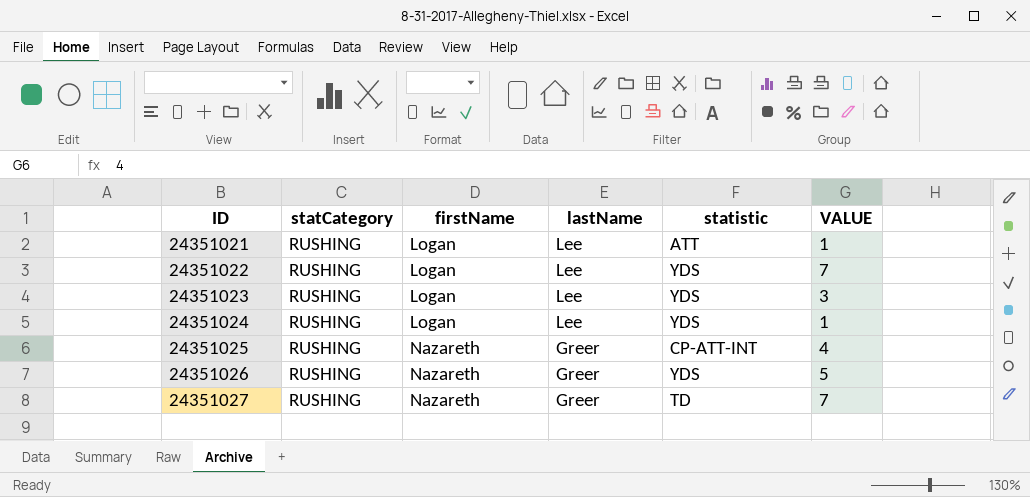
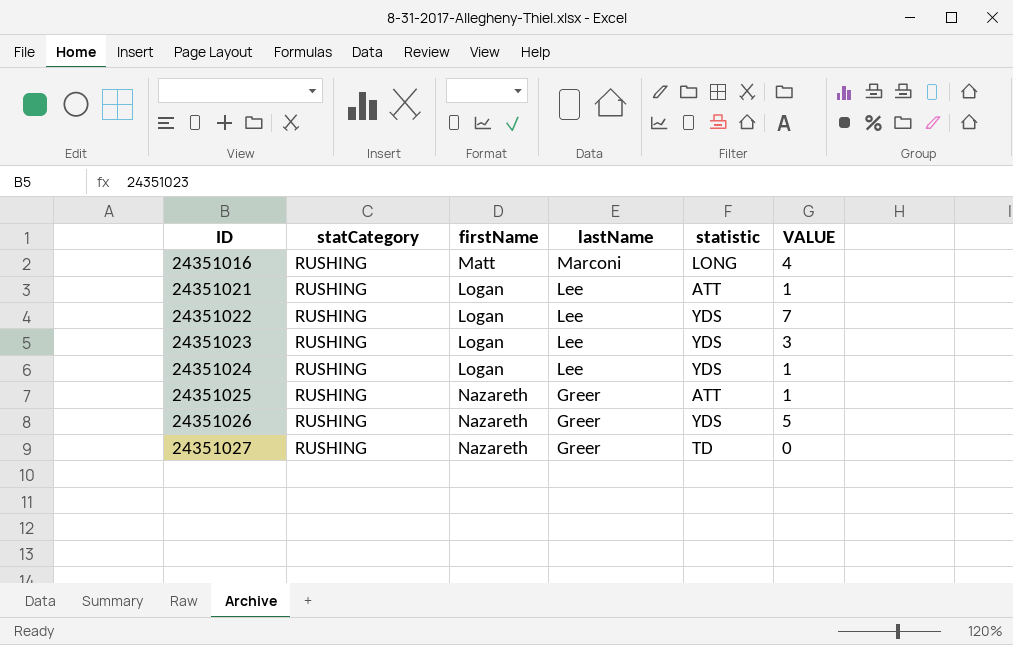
row 24351016: none -> RUSHING | Matt | Marconi | LONG | 4
24351025 | statistic: CP-ATT-INT -> ATT
24351025 | VALUE: 4 -> 1
24351027 | VALUE: 7 -> 0

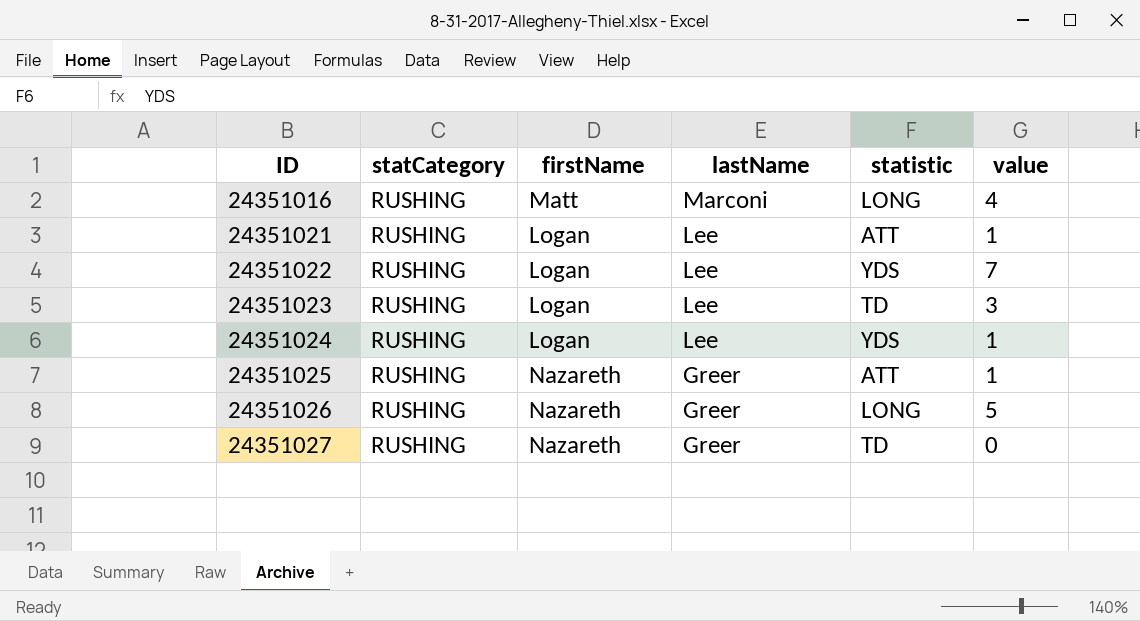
column name: VALUE -> value
24351023 | statistic: YDS -> TD
24351026 | statistic: YDS -> LONG

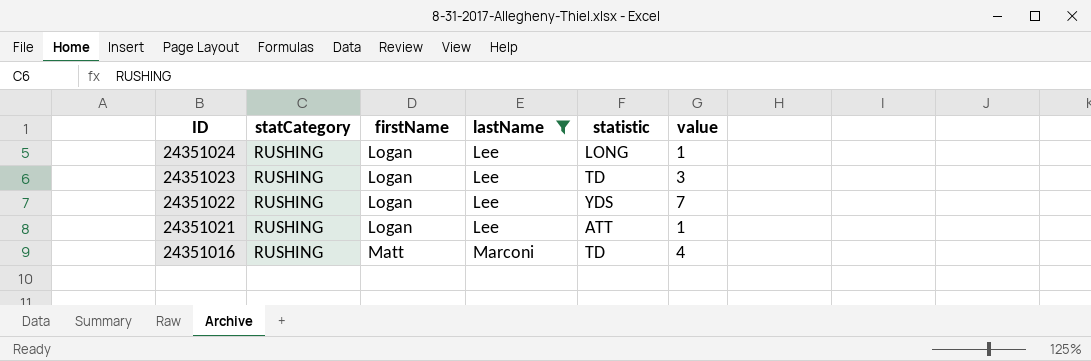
filter: none -> lastName != Greer
row order: ID ascending -> ID descending
24351024 | statistic: YDS -> LONG
24351016 | statistic: LONG -> TD

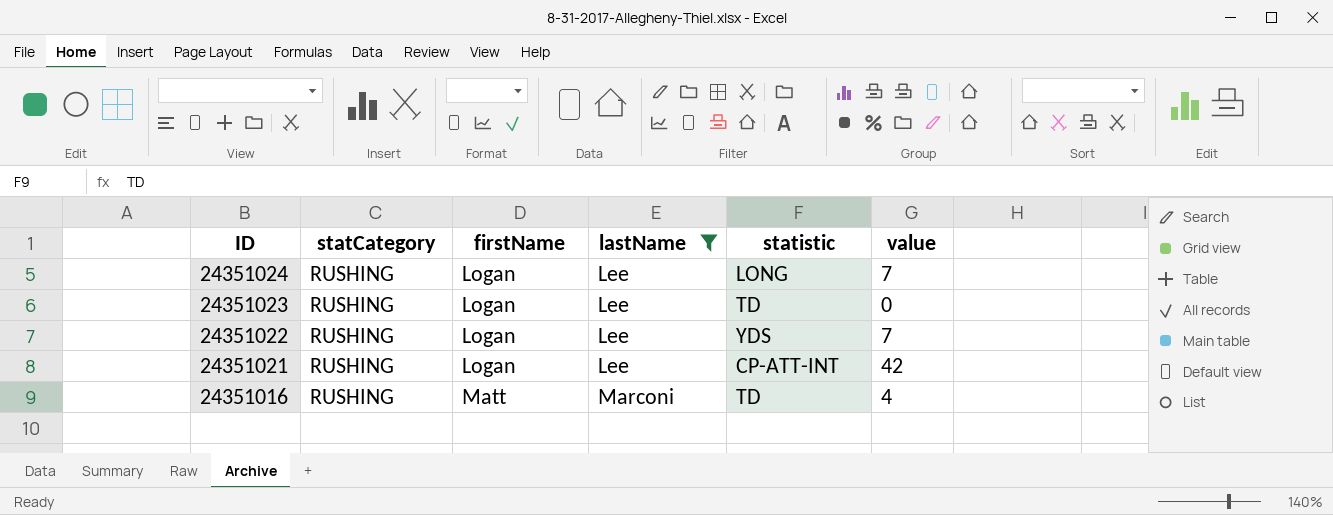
24351024 | value: 1 -> 7
24351023 | value: 3 -> 0
24351021 | statistic: ATT -> CP-ATT-INT
24351021 | value: 1 -> 42

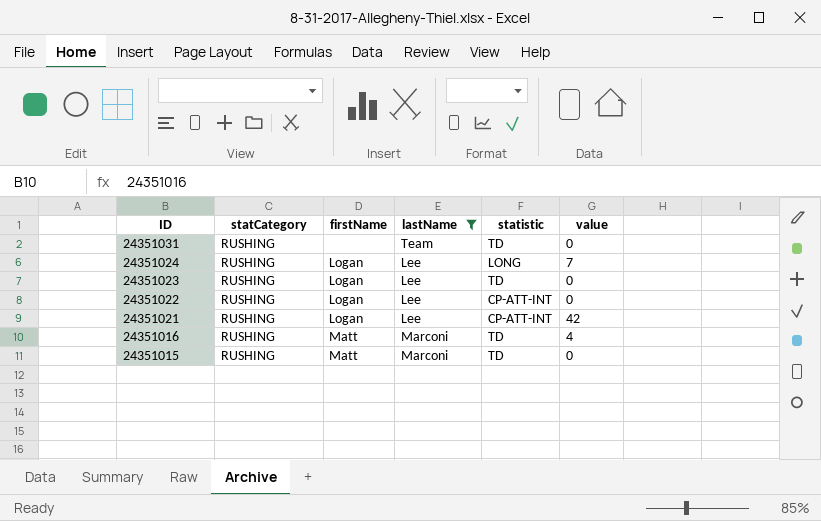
row 24351031: none -> RUSHING | none | Team | TD | 0
24351022 | statistic: YDS -> CP-ATT-INT
24351022 | value: 7 -> 0
row 24351015: none -> RUSHING | Matt | Marconi | TD | 0

